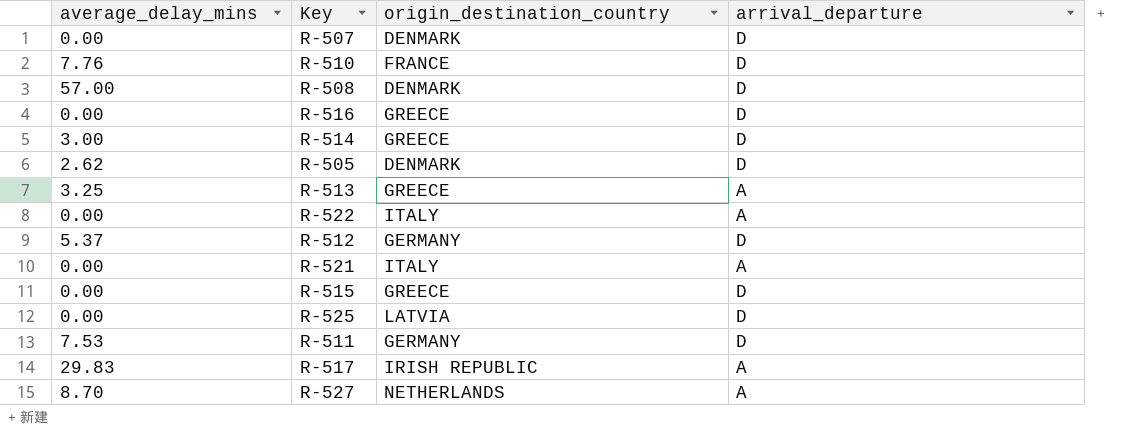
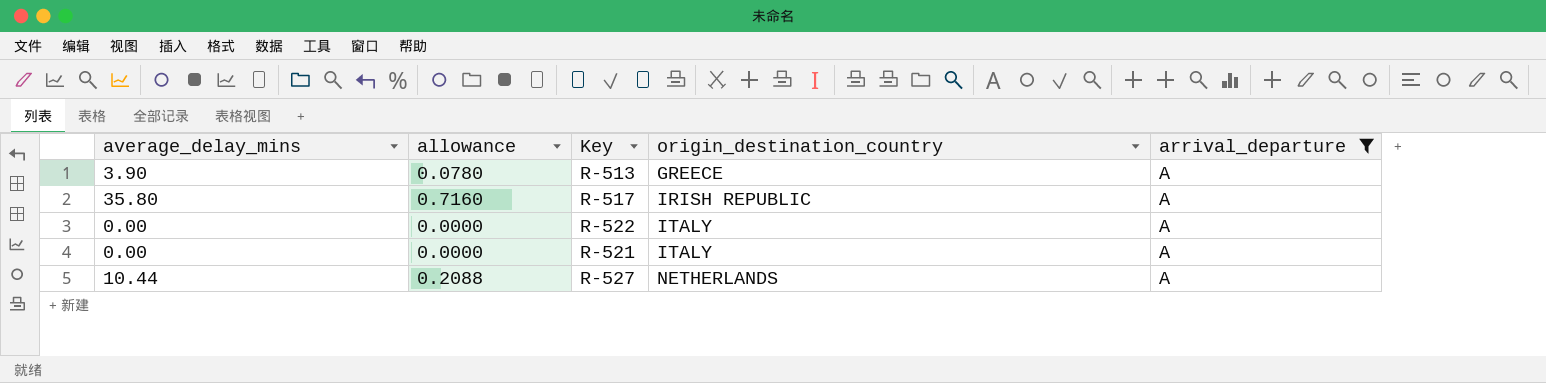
filter: none -> arrival_departure = A
row order: none -> origin_destination_country ascending
column allowance | formula: none -> [average_delay_mins] * 0.02
R-513 | average_delay_mins: 3.25 -> 3.90
R-517 | average_delay_mins: 29.83 -> 35.80
R-527 | average_delay_mins: 8.70 -> 10.44

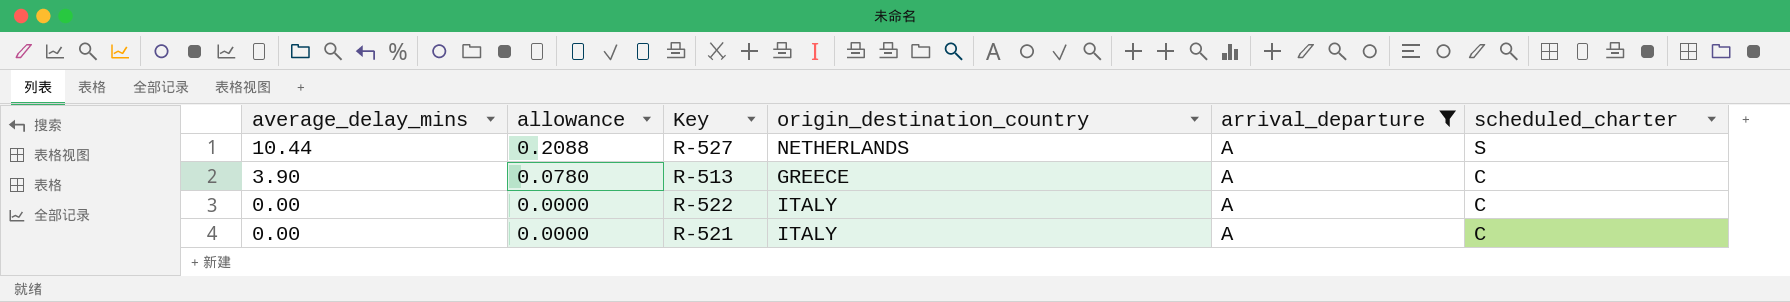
row order: origin_destination_country ascending -> average_delay_mins descending
column scheduled_charter | position: none -> 6
row R-517: 35.80 | 0.7160 | IRISH REPUBLIC | A -> none

